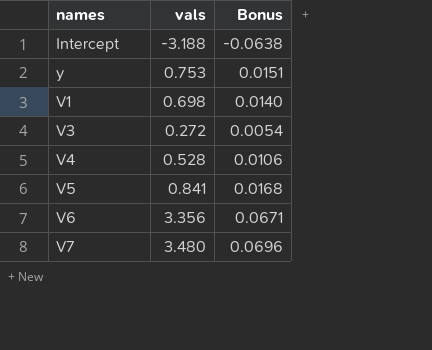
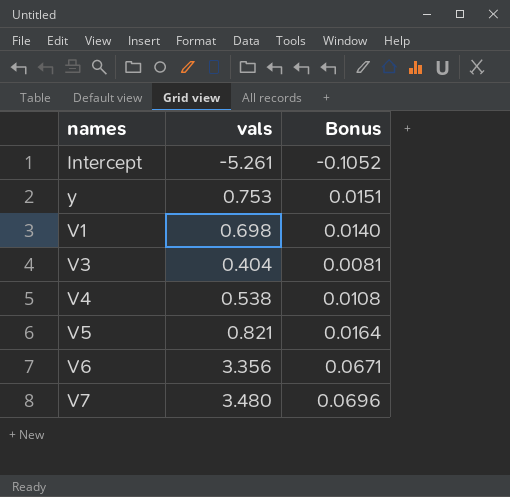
Intercept | vals: -3.188 -> -5.261
Intercept | Bonus: -0.0638 -> -0.1052
V3 | vals: 0.272 -> 0.404
V3 | Bonus: 0.0054 -> 0.0081
V4 | vals: 0.528 -> 0.538
V4 | Bonus: 0.0106 -> 0.0108
V5 | vals: 0.841 -> 0.821
V5 | Bonus: 0.0168 -> 0.0164

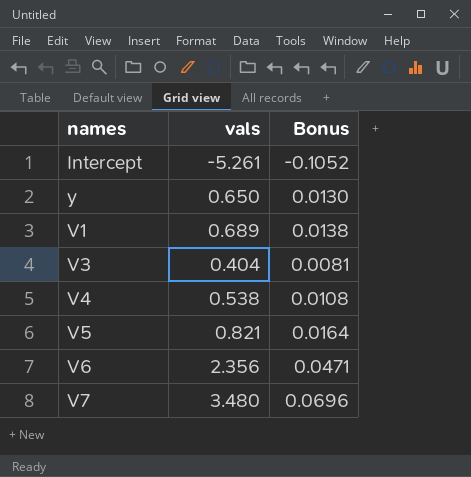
y | vals: 0.753 -> 0.650
y | Bonus: 0.0151 -> 0.0130
V1 | vals: 0.698 -> 0.689
V1 | Bonus: 0.0140 -> 0.0138
V6 | vals: 3.356 -> 2.356
V6 | Bonus: 0.0671 -> 0.0471

